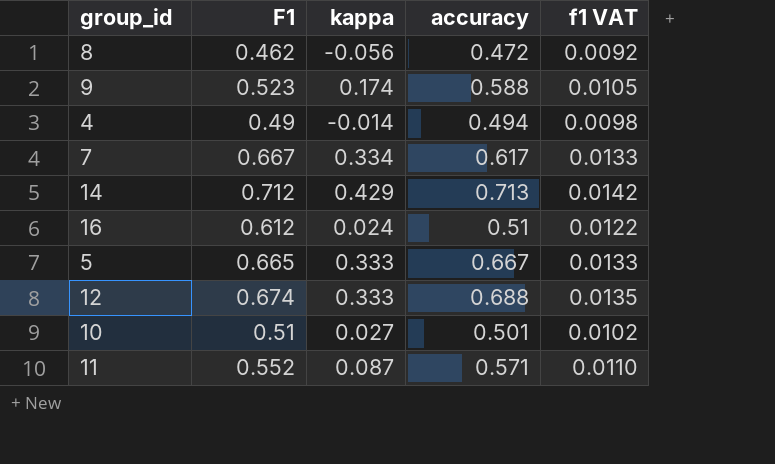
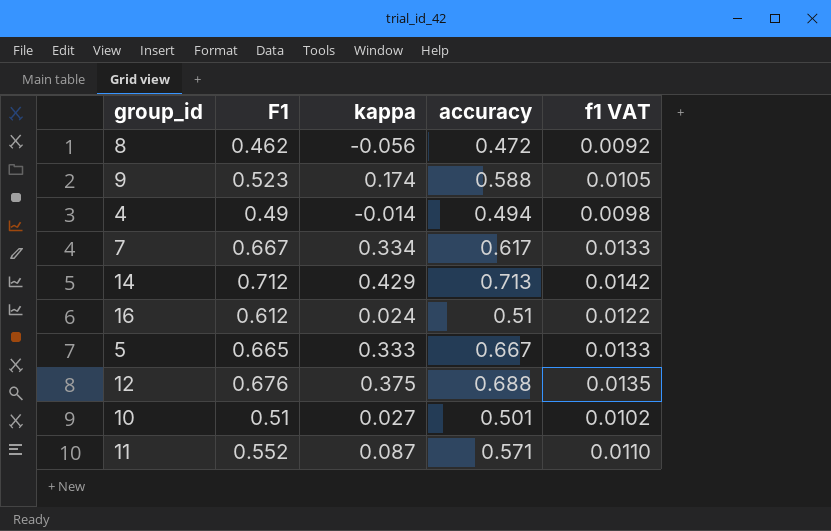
12 | F1: 0.674 -> 0.676
12 | kappa: 0.333 -> 0.375

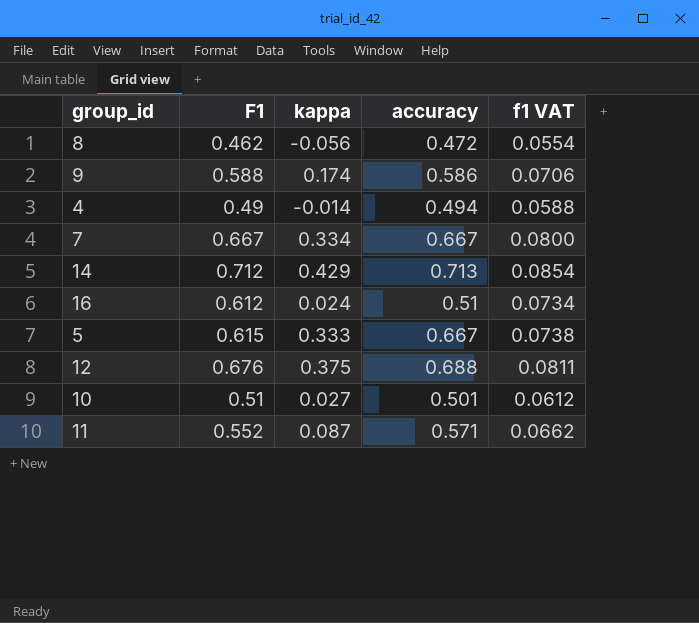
column f1 VAT | formula: [F1] * 0.02 -> [F1] * 0.12
9 | F1: 0.523 -> 0.588
9 | accuracy: 0.588 -> 0.586
7 | accuracy: 0.617 -> 0.667
5 | F1: 0.665 -> 0.615

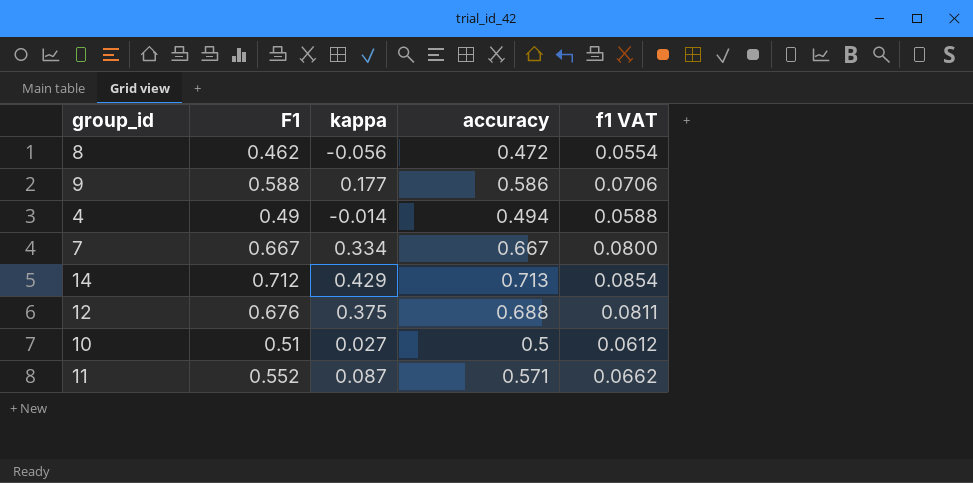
row 16: 0.612 | 0.024 | 0.51 | 0.0734 -> none
row 5: 0.615 | 0.333 | 0.667 | 0.0738 -> none
9 | kappa: 0.174 -> 0.177
10 | accuracy: 0.501 -> 0.5

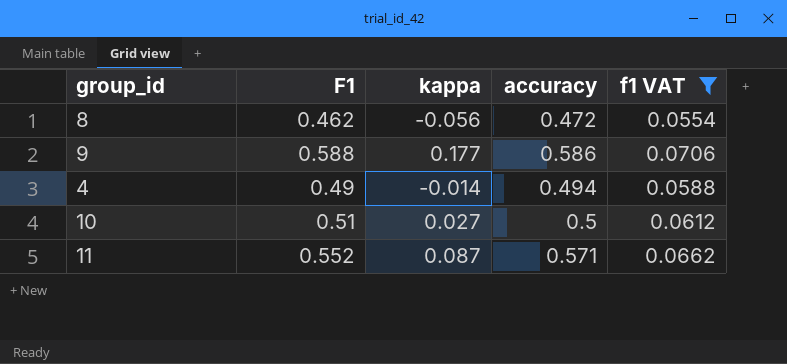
filter: none -> f1 VAT <= 0.0706

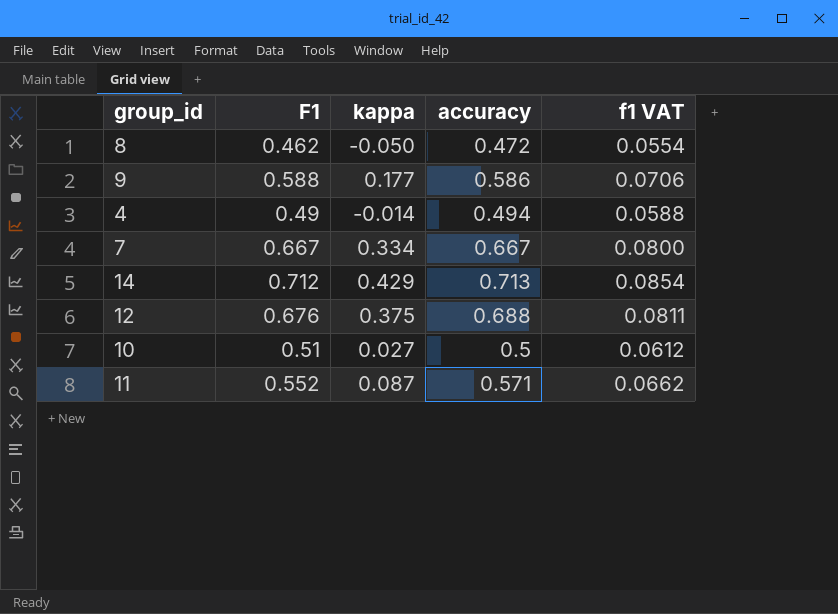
filter: f1 VAT <= 0.0706 -> none
8 | kappa: -0.056 -> -0.050

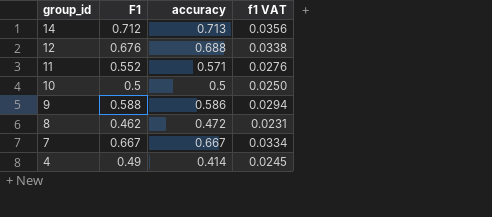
row order: none -> group_id descending
column kappa | position: 3 -> none
column f1 VAT | formula: [F1] * 0.12 -> [F1] * 0.05
10 | F1: 0.51 -> 0.5
4 | accuracy: 0.494 -> 0.414

